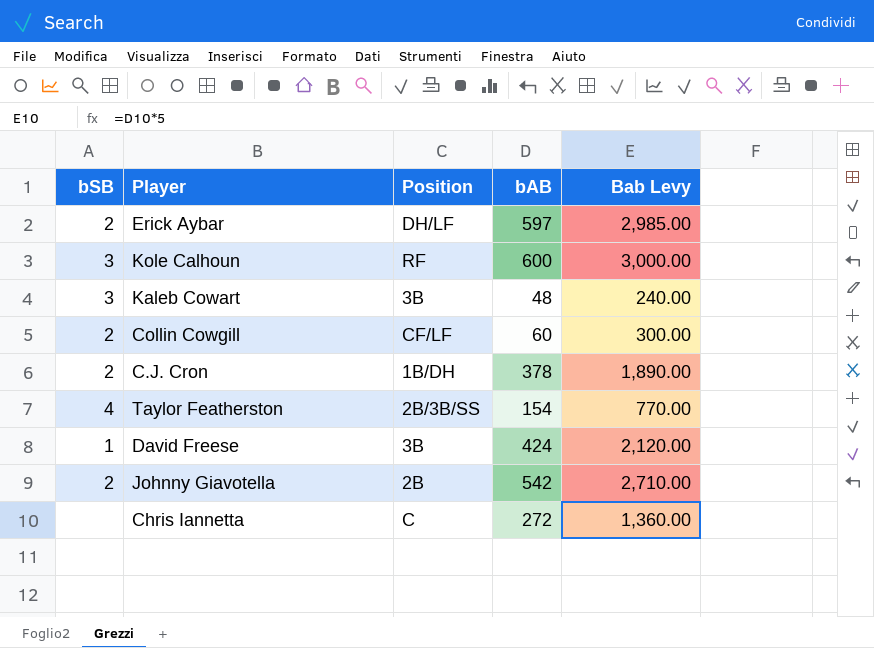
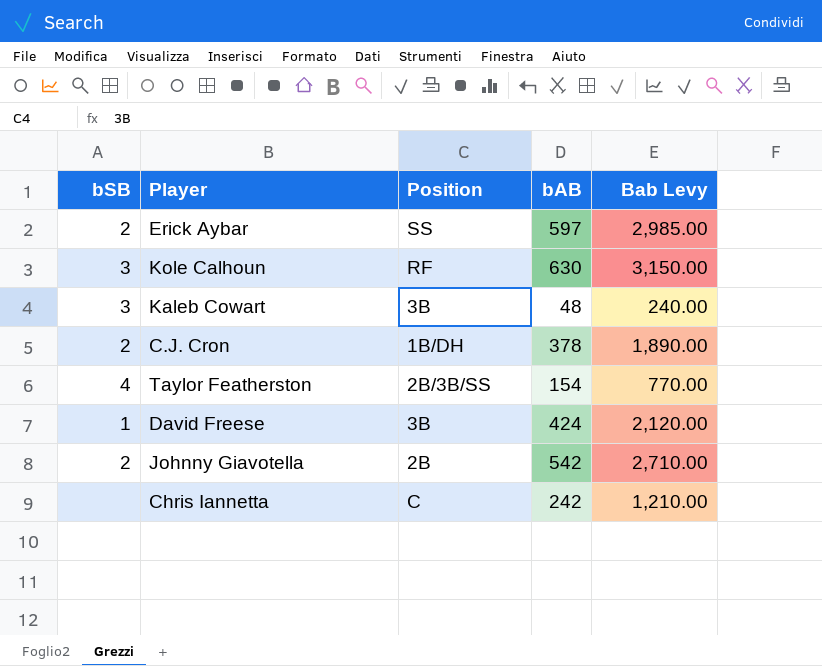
row Collin Cowgill: 2 | CF/LF | 60 | 300.00 -> none
Erick Aybar | Position: DH/LF -> SS
Kole Calhoun | bAB: 600 -> 630
Kole Calhoun | Bab Levy: 3,000.00 -> 3,150.00
Chris Iannetta | bAB: 272 -> 242
Chris Iannetta | Bab Levy: 1,360.00 -> 1,210.00

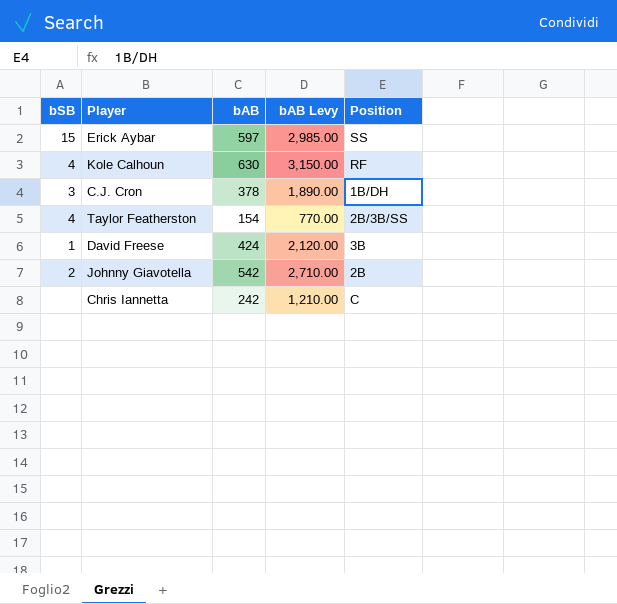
column name: Bab Levy -> bAB Levy
column Position | position: 3 -> 5
row Kaleb Cowart: 3 | 3B | 48 | 240.00 -> none
Erick Aybar | bSB: 2 -> 15
Kole Calhoun | bSB: 3 -> 4
C.J. Cron | bSB: 2 -> 3

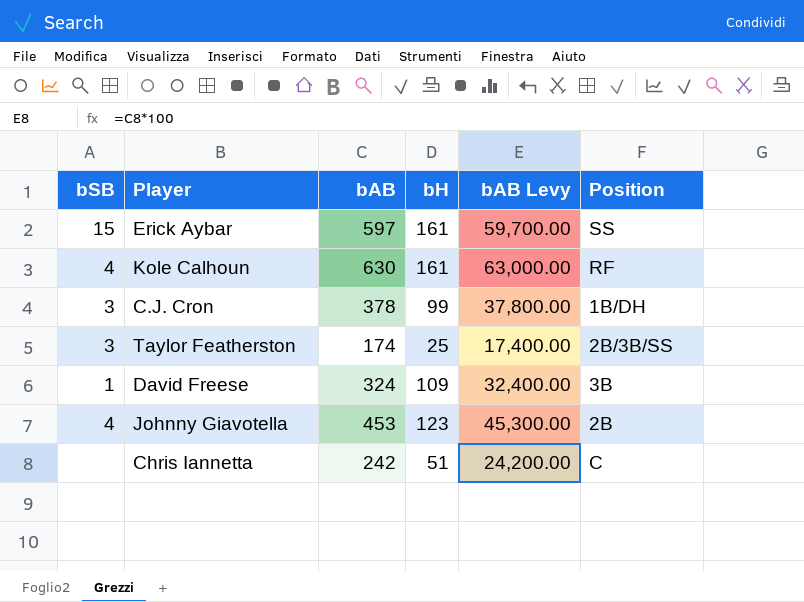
column bH | position: none -> 4
column bAB Levy | formula: [bAB] * 5 -> [bAB] * 100
Taylor Featherston | bSB: 4 -> 3
Taylor Featherston | bAB: 154 -> 174
David Freese | bAB: 424 -> 324
Johnny Giavotella | bSB: 2 -> 4
Johnny Giavotella | bAB: 542 -> 453

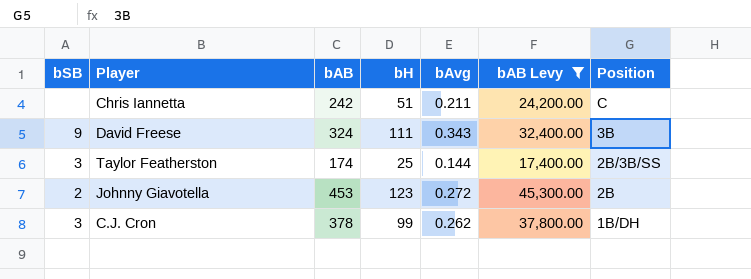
filter: none -> bAB Levy <= 45,300.00
row order: none -> Position descending
column bAvg | formula: none -> [bH] / [bAB]
David Freese | bSB: 1 -> 9
David Freese | bH: 109 -> 111
Johnny Giavotella | bSB: 4 -> 2

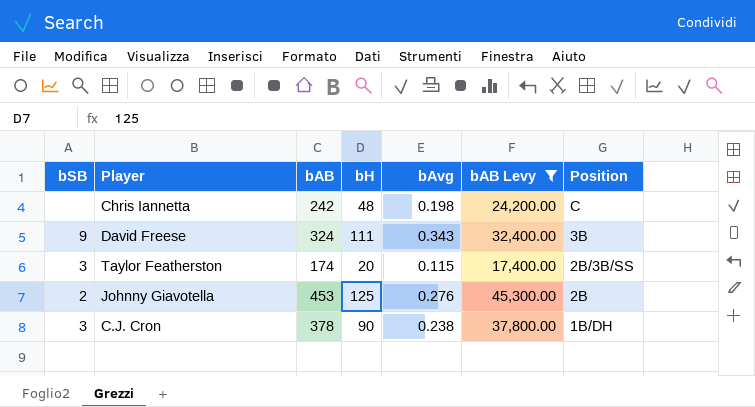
Chris Iannetta | bH: 51 -> 48
Chris Iannetta | bAvg: 0.211 -> 0.198
Taylor Featherston | bH: 25 -> 20
Taylor Featherston | bAvg: 0.144 -> 0.115
Johnny Giavotella | bH: 123 -> 125
Johnny Giavotella | bAvg: 0.272 -> 0.276
C.J. Cron | bH: 99 -> 90
C.J. Cron | bAvg: 0.262 -> 0.238

